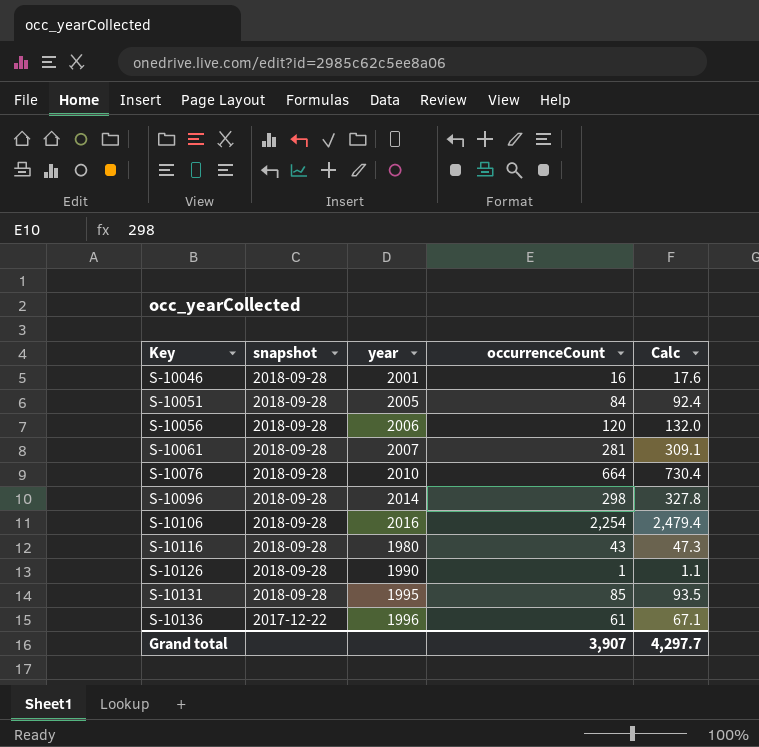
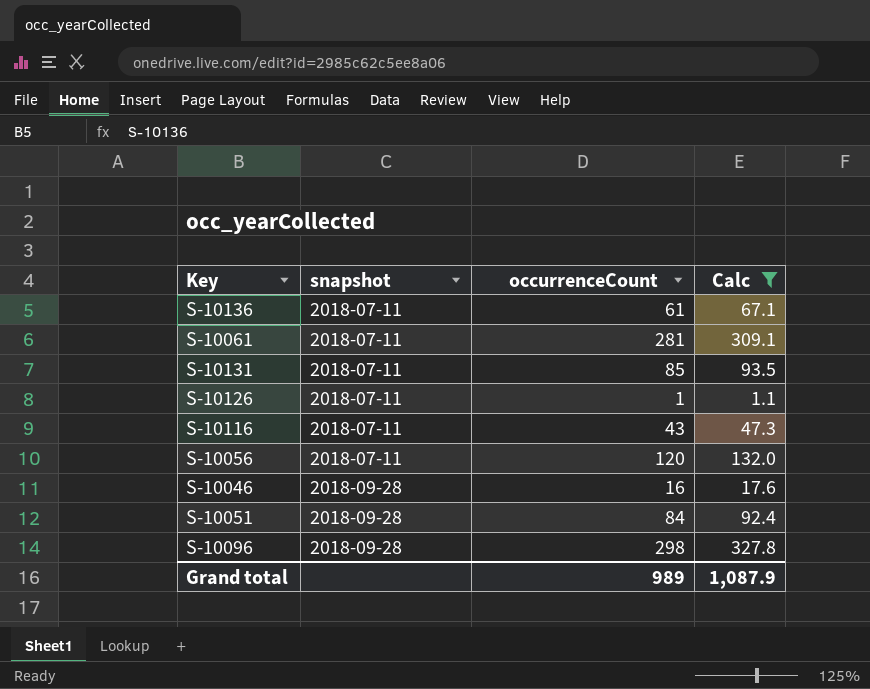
filter: none -> Calc <= 327.8
row order: Key ascending -> snapshot ascending
column year | position: 3 -> none
S-10136 | snapshot: 2017-12-22 -> 2018-07-11
S-10061 | snapshot: 2018-09-28 -> 2018-07-11
S-10131 | snapshot: 2018-09-28 -> 2018-07-11
S-10126 | snapshot: 2018-09-28 -> 2018-07-11
S-10116 | snapshot: 2018-09-28 -> 2018-07-11
S-10056 | snapshot: 2018-09-28 -> 2018-07-11
Grand total | occurrenceCount: 3,907 -> 989
Grand total | Calc: 4,297.7 -> 1,087.9

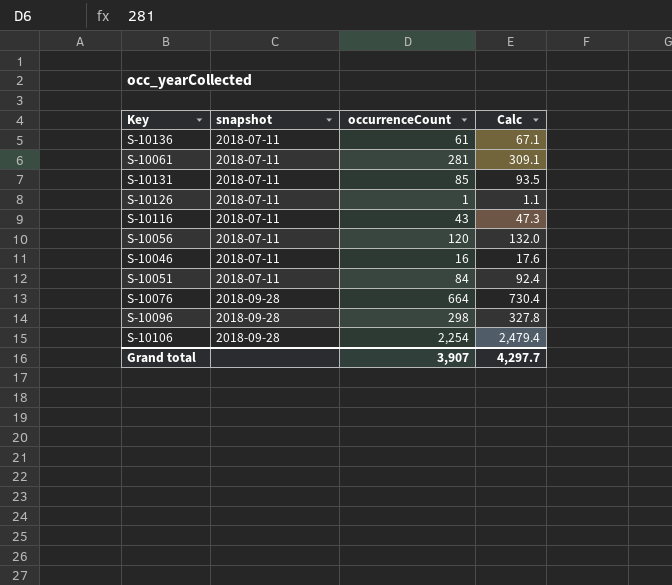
filter: Calc <= 327.8 -> none
S-10046 | snapshot: 2018-09-28 -> 2018-07-11
S-10051 | snapshot: 2018-09-28 -> 2018-07-11
Grand total | occurrenceCount: 989 -> 3,907
Grand total | Calc: 1,087.9 -> 4,297.7

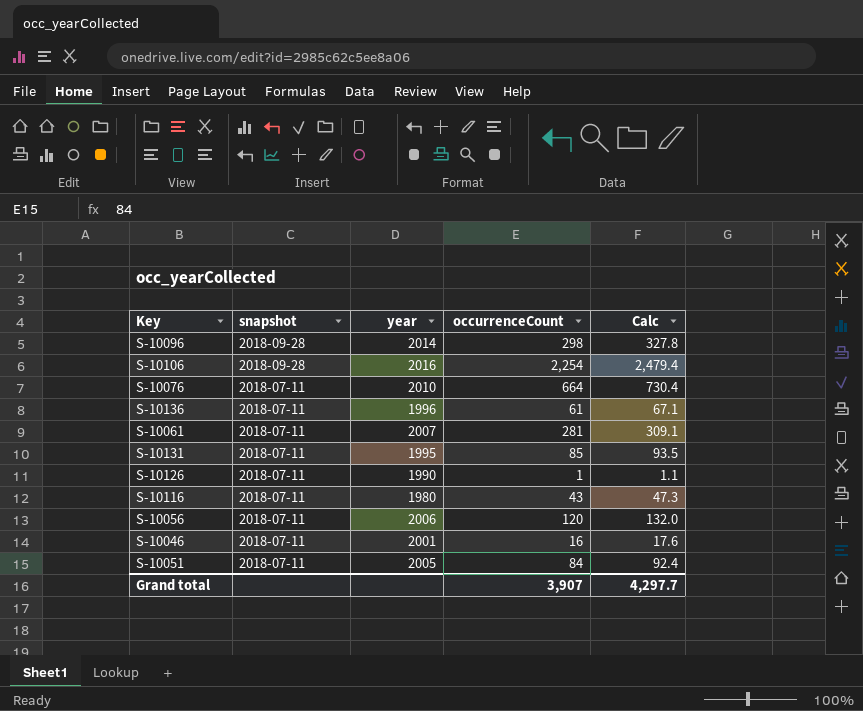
row order: snapshot ascending -> snapshot descending
column year | position: none -> 3
S-10076 | snapshot: 2018-09-28 -> 2018-07-11

